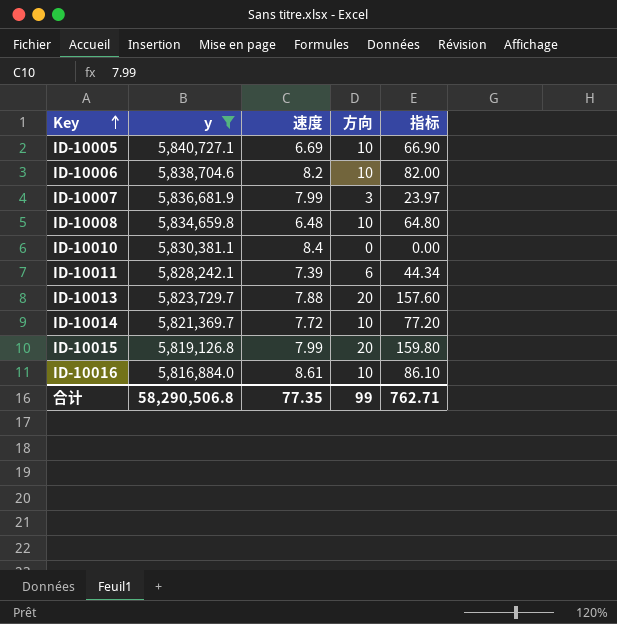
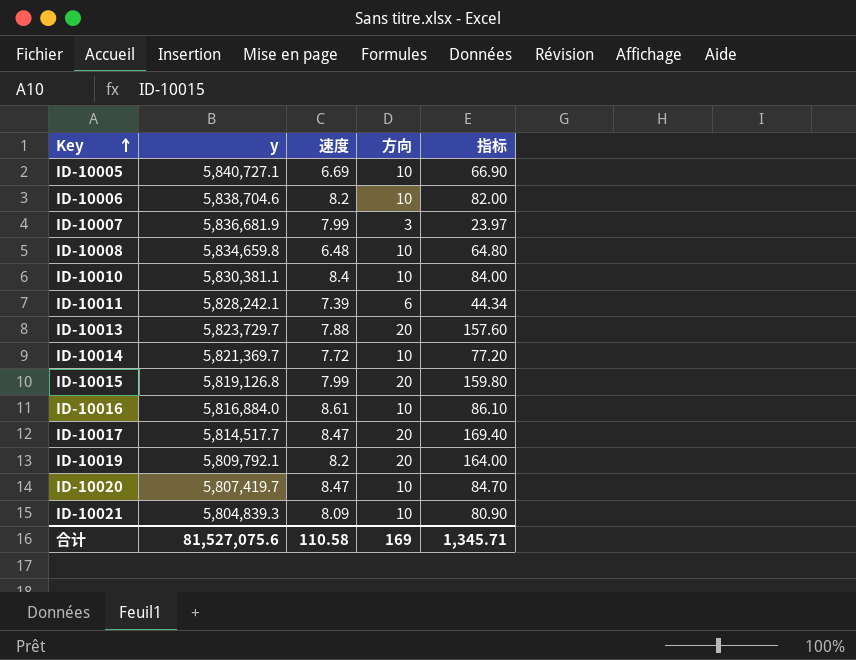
filter: y >= 5,816,884.0 -> none
ID-10010 | 方向: 0 -> 10
ID-10010 | 指标: 0.00 -> 84.00
合计 | y: 58,290,506.8 -> 81,527,075.6
合计 | 速度: 77.35 -> 110.58
合计 | 方向: 99 -> 169
合计 | 指标: 762.71 -> 1,345.71

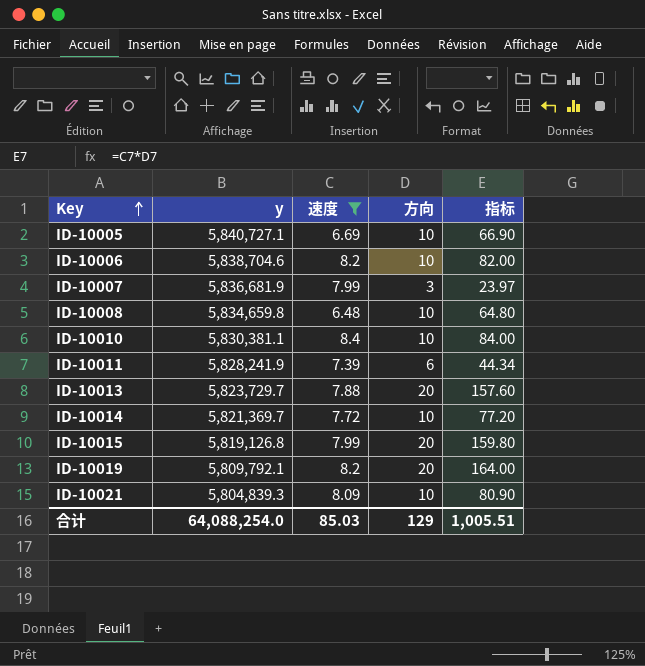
filter: none -> 速度 <= 8.4
ID-10011 | y: 5,828,242.1 -> 5,828,241.9
合计 | y: 81,527,075.6 -> 64,088,254.0
合计 | 速度: 110.58 -> 85.03
合计 | 方向: 169 -> 129
合计 | 指标: 1,345.71 -> 1,005.51

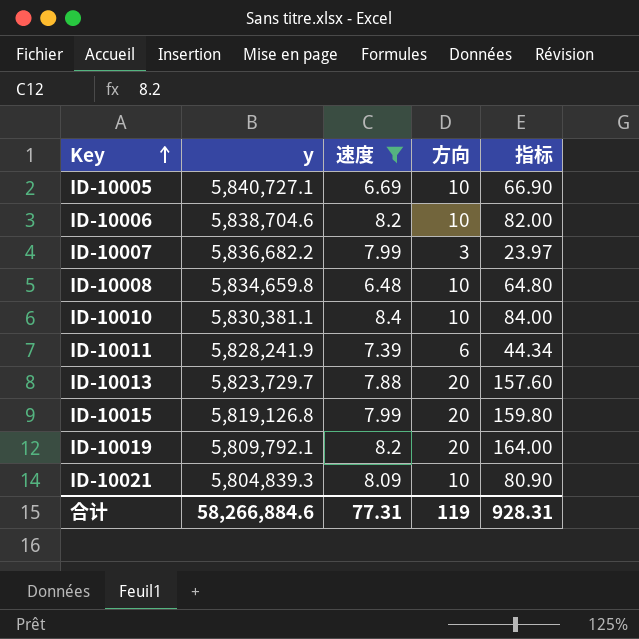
row ID-10014: 5,821,369.7 | 7.72 | 10 | 77.20 -> none
ID-10007 | y: 5,836,681.9 -> 5,836,682.2
合计 | y: 64,088,254.0 -> 58,266,884.6
合计 | 速度: 85.03 -> 77.31
合计 | 方向: 129 -> 119
合计 | 指标: 1,005.51 -> 928.31

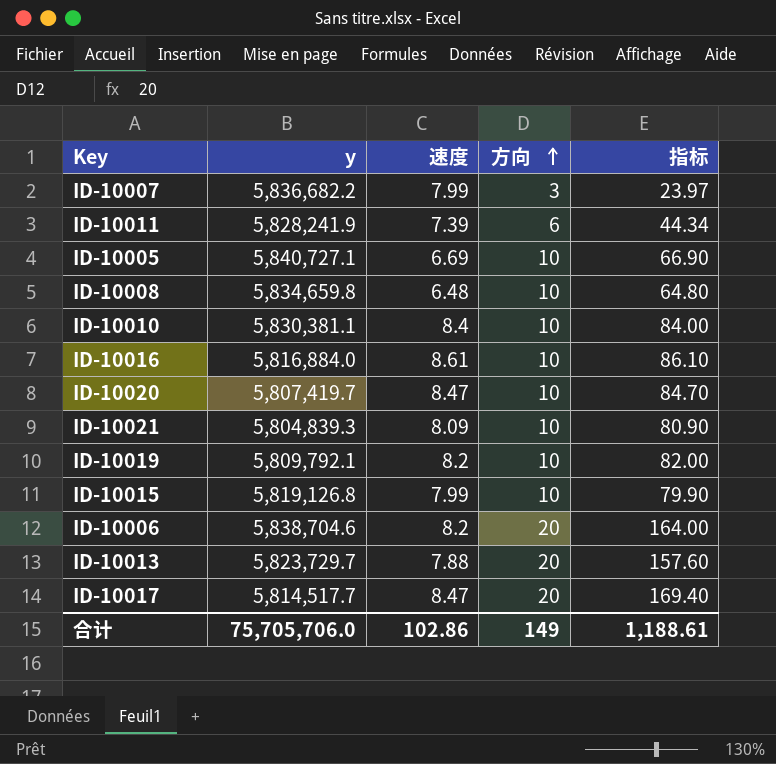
filter: 速度 <= 8.4 -> none
row order: Key ascending -> 方向 ascending
ID-10019 | 方向: 20 -> 10
ID-10019 | 指标: 164.00 -> 82.00
ID-10015 | 方向: 20 -> 10
ID-10015 | 指标: 159.80 -> 79.90
ID-10006 | 方向: 10 -> 20
ID-10006 | 指标: 82.00 -> 164.00
合计 | y: 58,266,884.6 -> 75,705,706.0
合计 | 速度: 77.31 -> 102.86
合计 | 方向: 119 -> 149
合计 | 指标: 928.31 -> 1,188.61

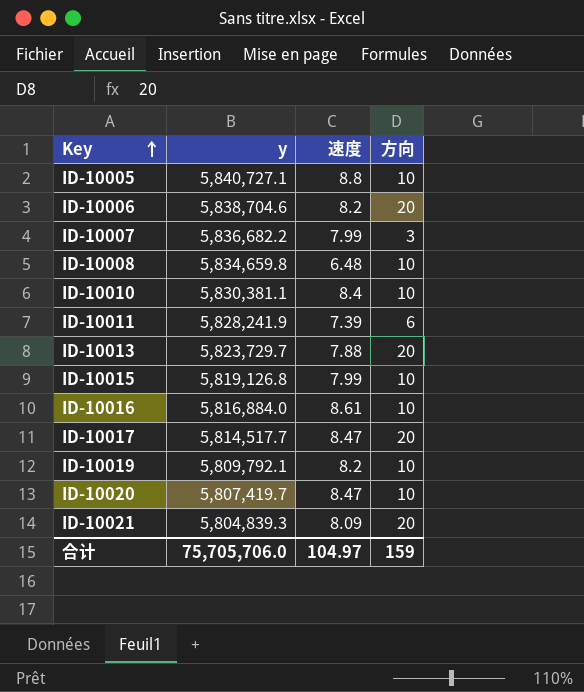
row order: 方向 ascending -> Key ascending
column 指标 | formula: [速度] * [方向] -> none
ID-10005 | 速度: 6.69 -> 8.8
ID-10021 | 方向: 10 -> 20
合计 | 速度: 102.86 -> 104.97
合计 | 方向: 149 -> 159

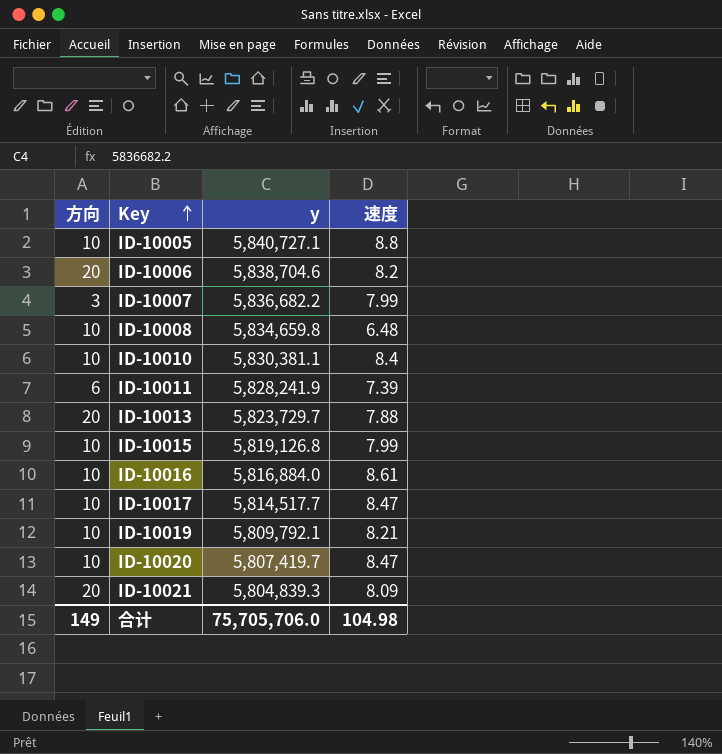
column 方向 | position: 4 -> 1
ID-10017 | 方向: 20 -> 10
ID-10019 | 速度: 8.2 -> 8.21
合计 | 方向: 159 -> 149
合计 | 速度: 104.97 -> 104.98

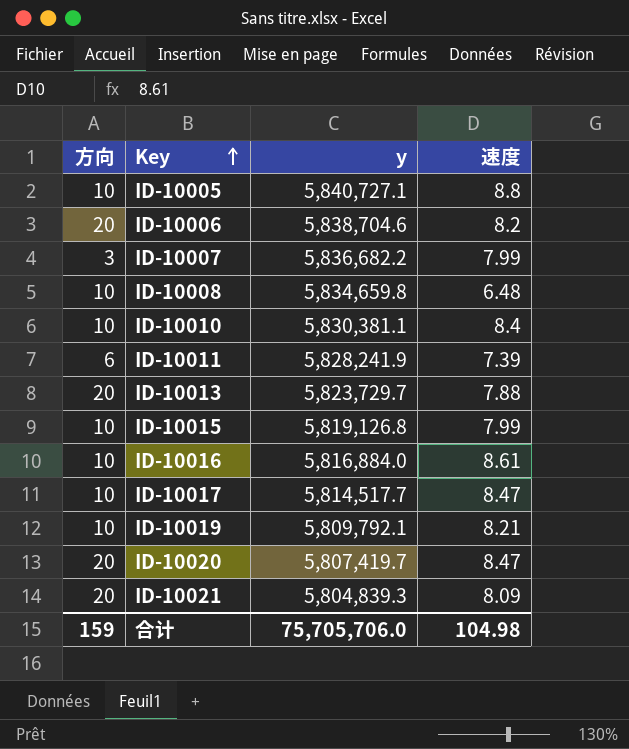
ID-10020 | 方向: 10 -> 20
合计 | 方向: 149 -> 159

